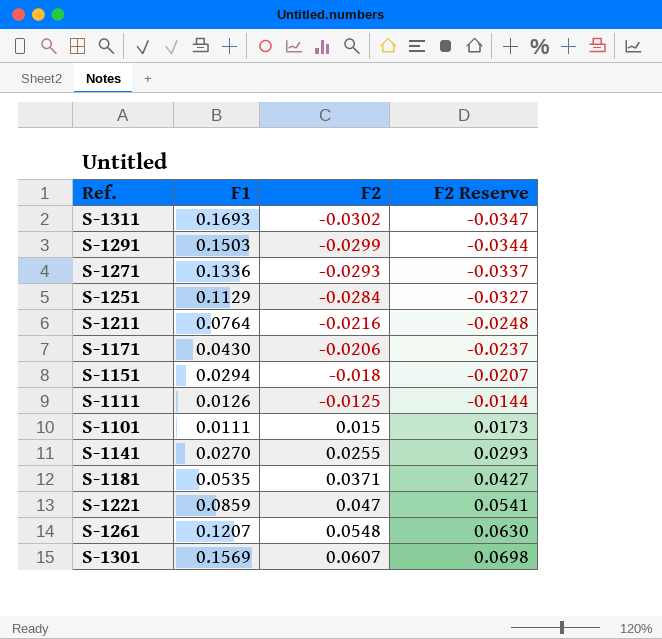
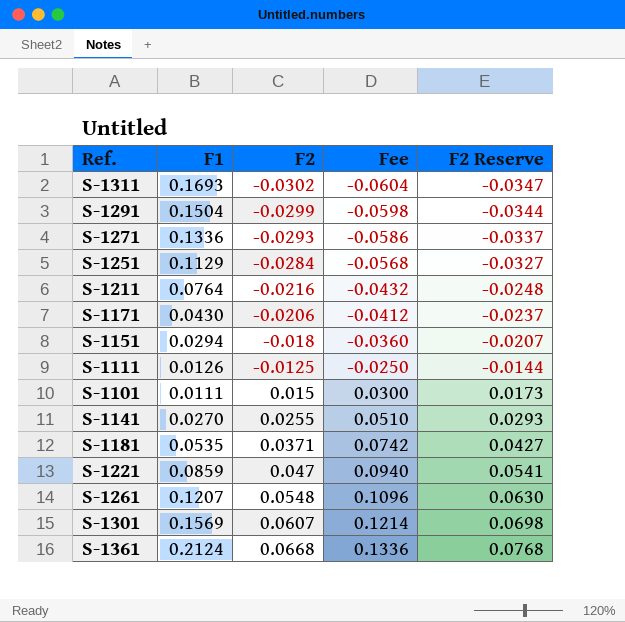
column Fee | formula: none -> [F2] * 2
S-1291 | F1: 0.1503 -> 0.1504
row S-1361: none -> 0.2124 | 0.0668 | 0.1336 | 0.0768

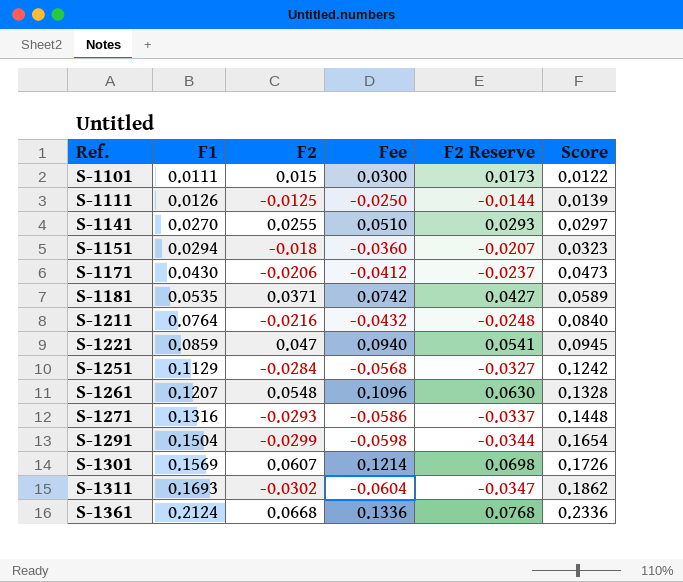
row order: F2 ascending -> Ref. ascending
column Score | formula: none -> [F1] * 1.1
S-1271 | F1: 0.1336 -> 0.1316

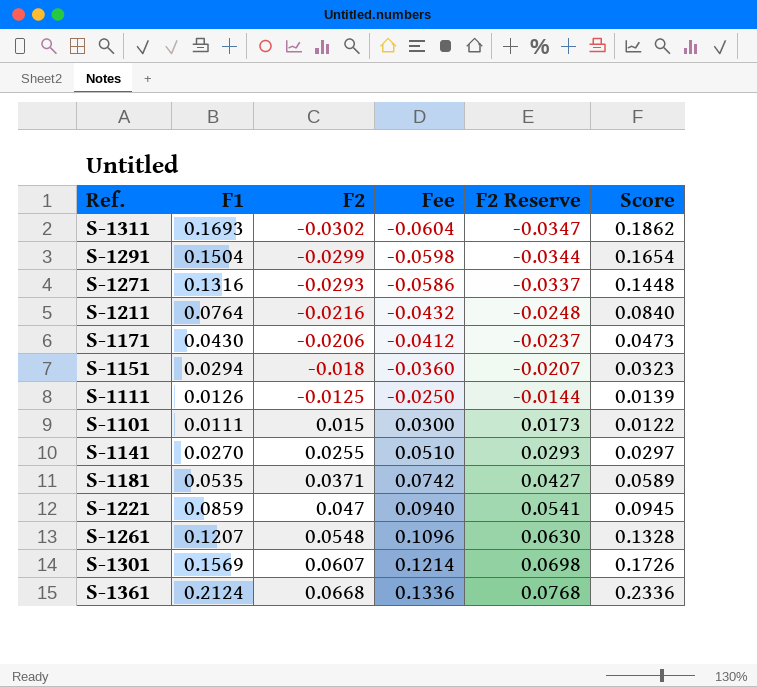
row order: Ref. ascending -> F2 ascending
row S-1251: 0.1129 | -0.0284 | -0.0568 | -0.0327 | 0.1242 -> none

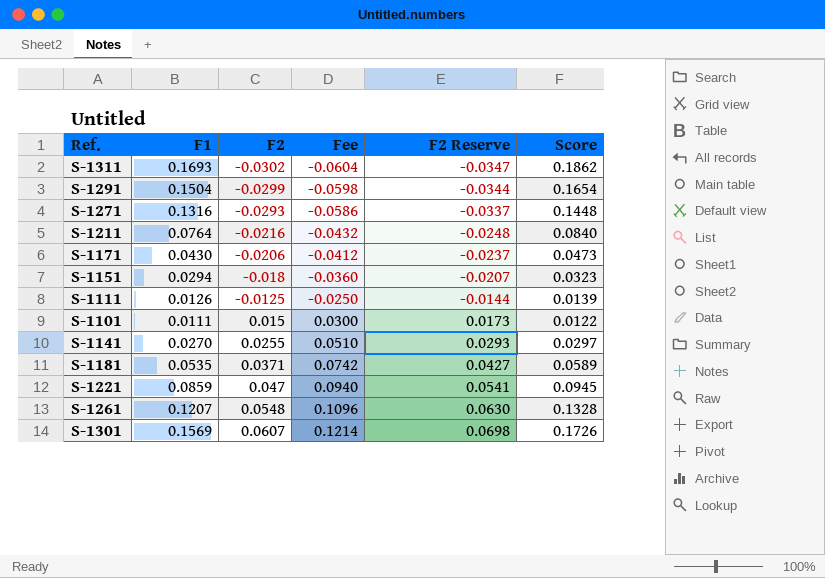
row S-1361: 0.2124 | 0.0668 | 0.1336 | 0.0768 | 0.2336 -> none

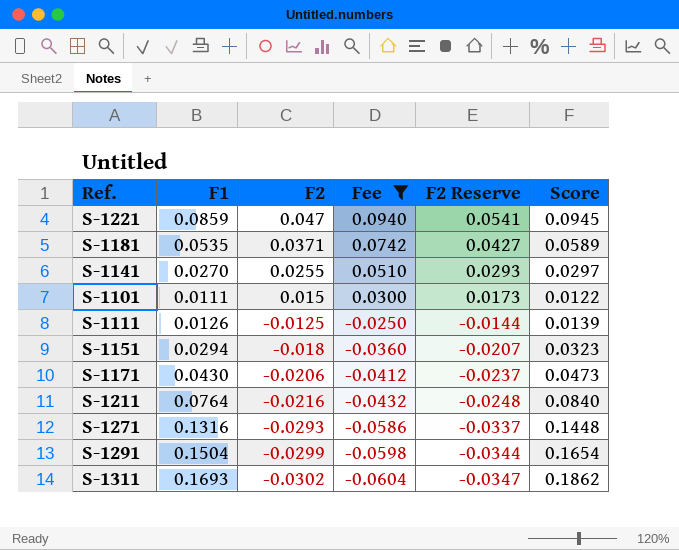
filter: none -> Fee <= 0.0940
row order: F2 ascending -> F2 descending

